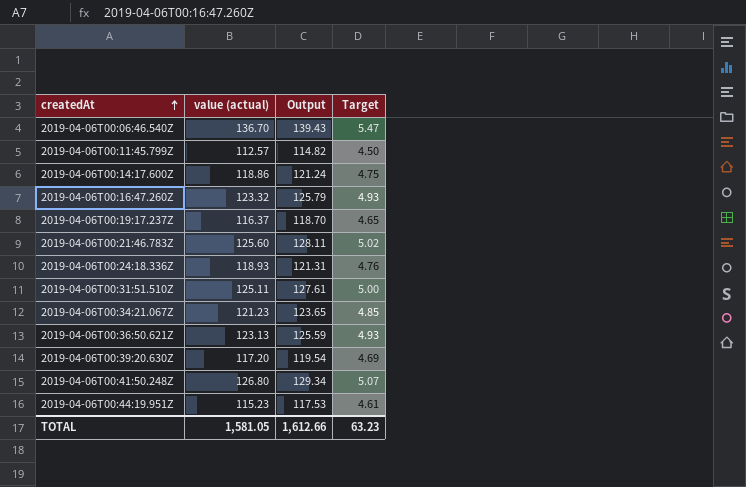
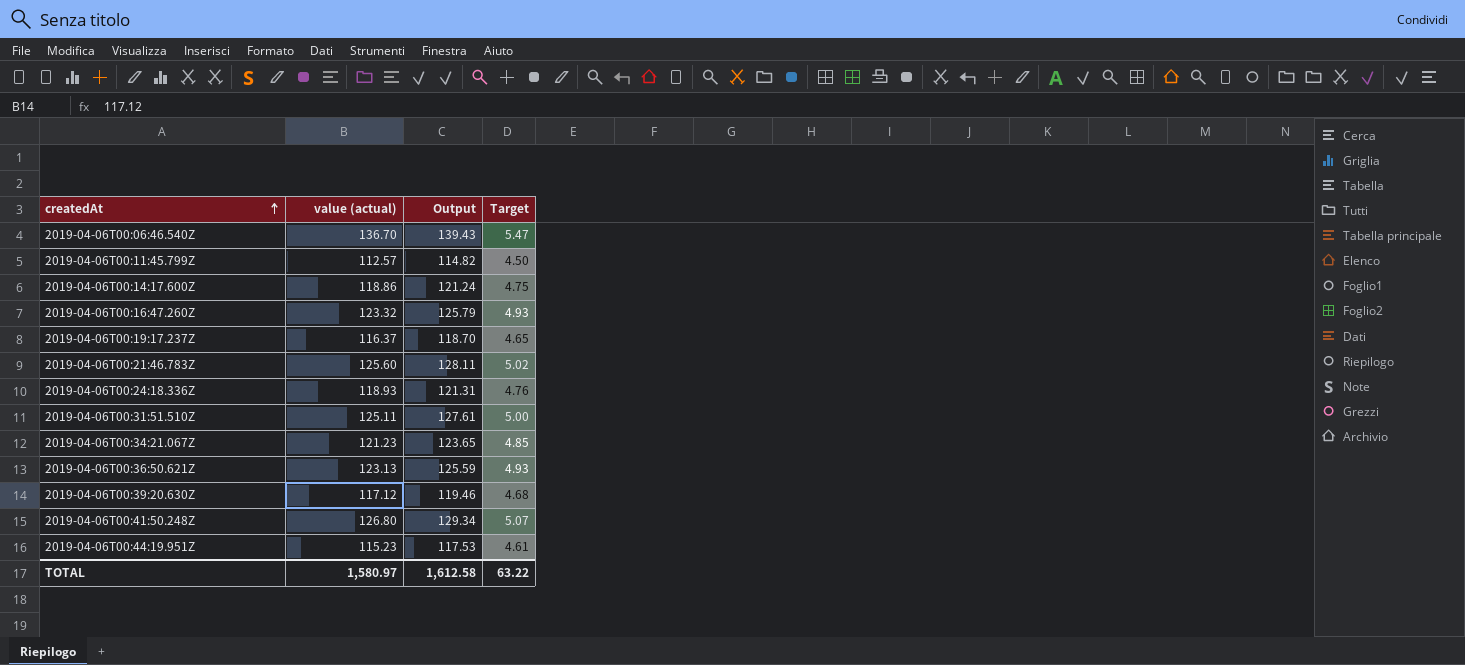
2019-04-06T00:39:20.630Z | value (actual): 117.20 -> 117.12
2019-04-06T00:39:20.630Z | Output: 119.54 -> 119.46
2019-04-06T00:39:20.630Z | Target: 4.69 -> 4.68
TOTAL | value (actual): 1,581.05 -> 1,580.97
TOTAL | Output: 1,612.66 -> 1,612.58
TOTAL | Target: 63.23 -> 63.22

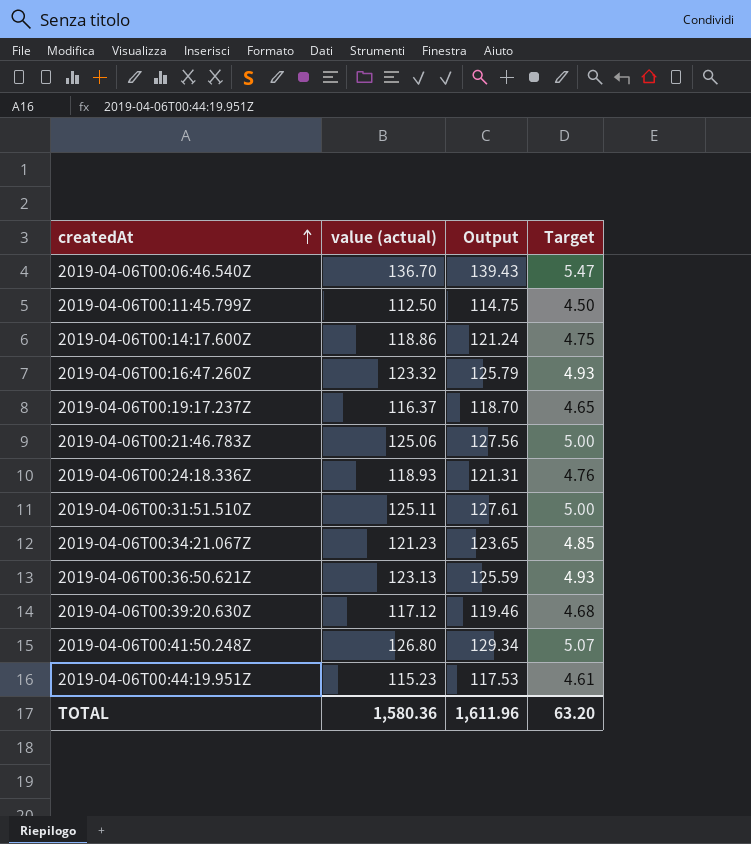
2019-04-06T00:11:45.799Z | value (actual): 112.57 -> 112.50
2019-04-06T00:11:45.799Z | Output: 114.82 -> 114.75
2019-04-06T00:21:46.783Z | value (actual): 125.60 -> 125.06
2019-04-06T00:21:46.783Z | Output: 128.11 -> 127.56
2019-04-06T00:21:46.783Z | Target: 5.02 -> 5.00
TOTAL | value (actual): 1,580.97 -> 1,580.36
TOTAL | Output: 1,612.58 -> 1,611.96
TOTAL | Target: 63.22 -> 63.20

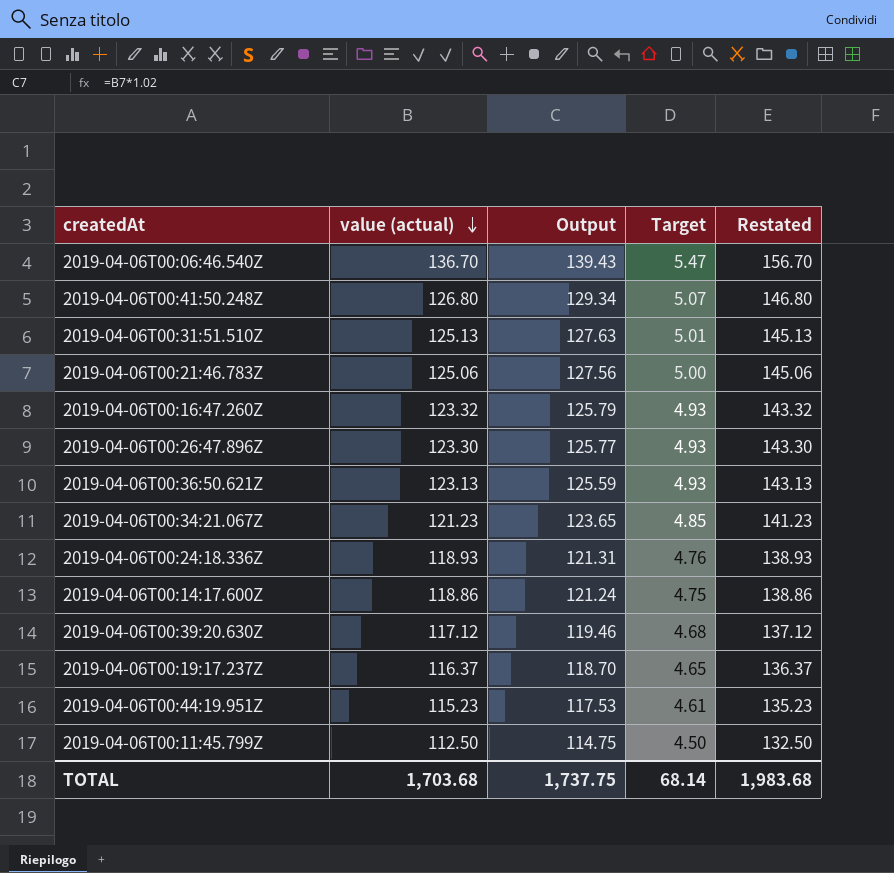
row order: createdAt ascending -> value (actual) descending
column Restated | formula: none -> [value (actual)] + 20
2019-04-06T00:31:51.510Z | value (actual): 125.11 -> 125.13
2019-04-06T00:31:51.510Z | Output: 127.61 -> 127.63
2019-04-06T00:31:51.510Z | Target: 5.00 -> 5.01
row 2019-04-06T00:26:47.896Z: none -> 123.30 | 125.77 | 4.93 | 143.30
TOTAL | value (actual): 1,580.36 -> 1,703.68
TOTAL | Output: 1,611.96 -> 1,737.75
TOTAL | Target: 63.20 -> 68.14

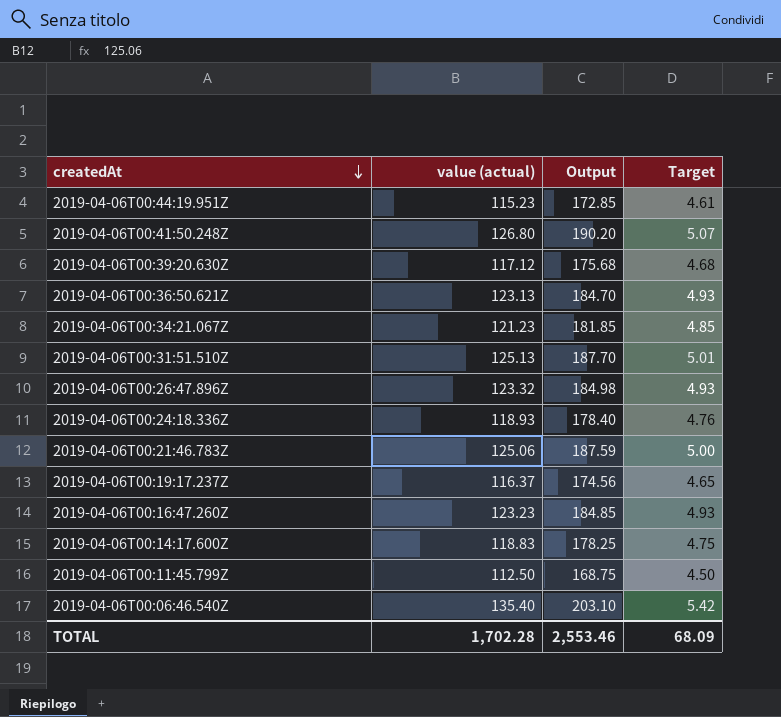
row order: value (actual) descending -> createdAt descending
column Restated | formula: [value (actual)] + 20 -> none
column Output | formula: [value (actual)] * 1.02 -> [value (actual)] * 1.5
2019-04-06T00:26:47.896Z | value (actual): 123.30 -> 123.32
2019-04-06T00:16:47.260Z | value (actual): 123.32 -> 123.23
2019-04-06T00:14:17.600Z | value (actual): 118.86 -> 118.83
2019-04-06T00:06:46.540Z | value (actual): 136.70 -> 135.40
2019-04-06T00:06:46.540Z | Target: 5.47 -> 5.42
TOTAL | value (actual): 1,703.68 -> 1,702.28
TOTAL | Output: 1,737.75 -> 2,553.46
TOTAL | Target: 68.14 -> 68.09

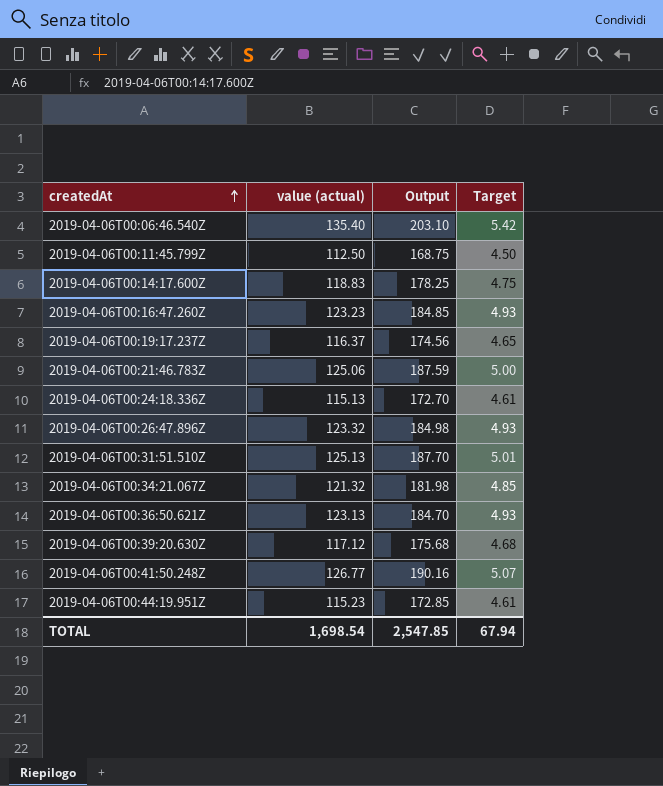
row order: createdAt descending -> createdAt ascending
2019-04-06T00:24:18.336Z | value (actual): 118.93 -> 115.13
2019-04-06T00:24:18.336Z | Output: 178.40 -> 172.70
2019-04-06T00:24:18.336Z | Target: 4.76 -> 4.61
2019-04-06T00:34:21.067Z | value (actual): 121.23 -> 121.32
2019-04-06T00:34:21.067Z | Output: 181.85 -> 181.98
2019-04-06T00:41:50.248Z | value (actual): 126.80 -> 126.77
2019-04-06T00:41:50.248Z | Output: 190.20 -> 190.16
TOTAL | value (actual): 1,702.28 -> 1,698.54
TOTAL | Output: 2,553.46 -> 2,547.85
TOTAL | Target: 68.09 -> 67.94

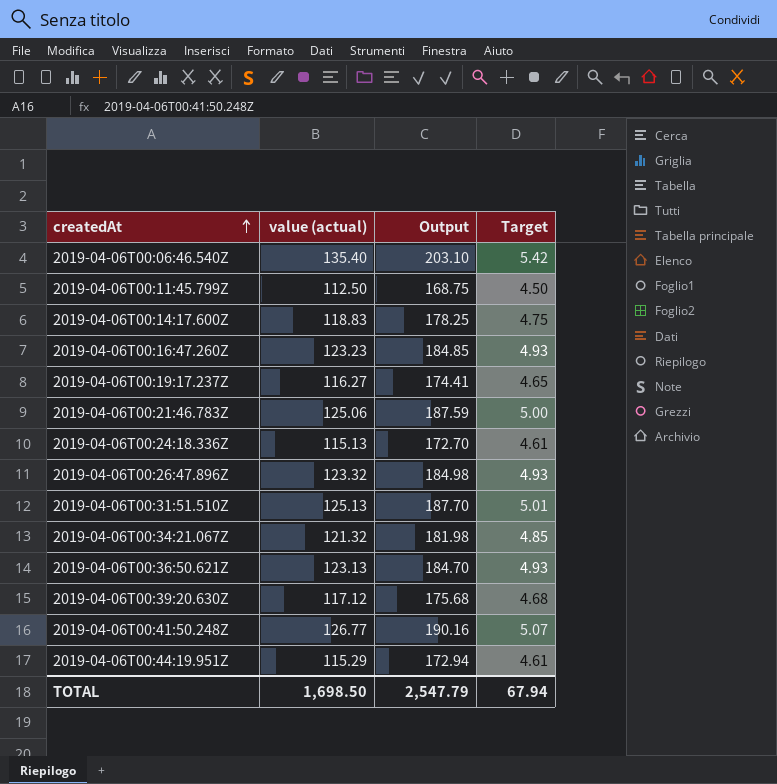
2019-04-06T00:19:17.237Z | value (actual): 116.37 -> 116.27
2019-04-06T00:19:17.237Z | Output: 174.56 -> 174.41
2019-04-06T00:44:19.951Z | value (actual): 115.23 -> 115.29
2019-04-06T00:44:19.951Z | Output: 172.85 -> 172.94
TOTAL | value (actual): 1,698.54 -> 1,698.50
TOTAL | Output: 2,547.85 -> 2,547.79

